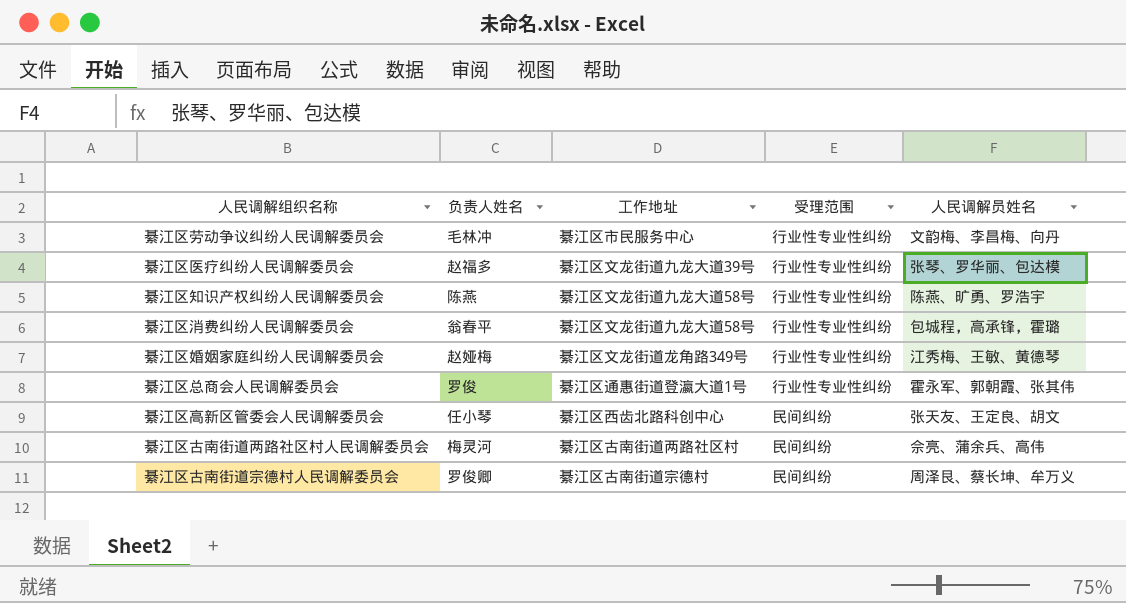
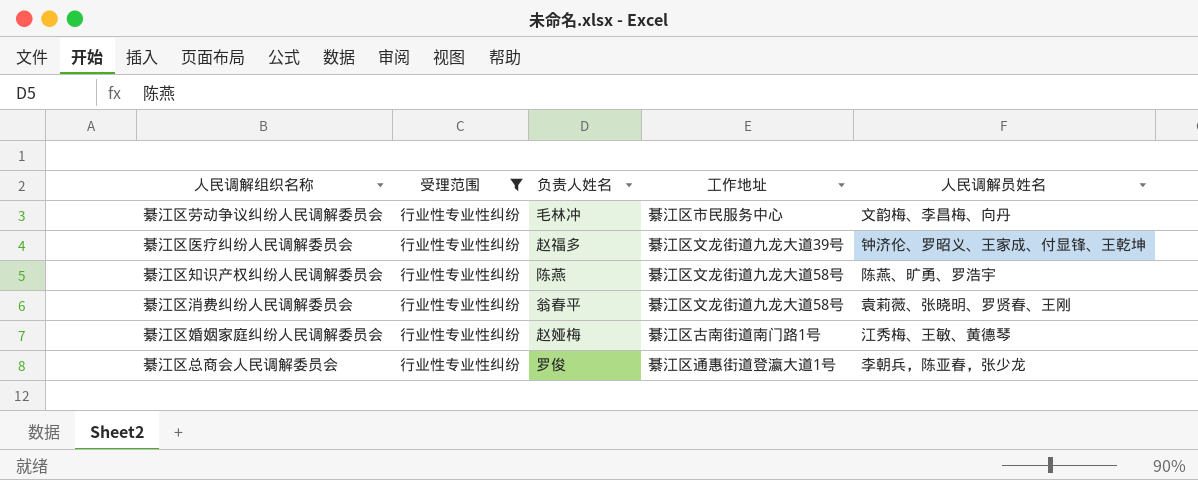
filter: none -> 受理范围 = 行业性专业性纠纷
column 受理范围 | position: 4 -> 2
綦江区医疗纠纷人民调解委员会 | 人民调解员姓名: 张琴、罗华丽、包达模 -> 钟济伦、罗昭义、王家成、付显锋、王乾坤
綦江区消费纠纷人民调解委员会 | 人民调解员姓名: 包城程，高承锋，霍璐 -> 袁莉薇、张晓明、罗贤春、王刚
綦江区婚姻家庭纠纷人民调解委员会 | 工作地址: 綦江区文龙街道龙角路349号 -> 綦江区古南街道南门路1号
綦江区总商会人民调解委员会 | 人民调解员姓名: 霍永军、郭朝霞、张其伟 -> 李朝兵，陈亚春，张少龙

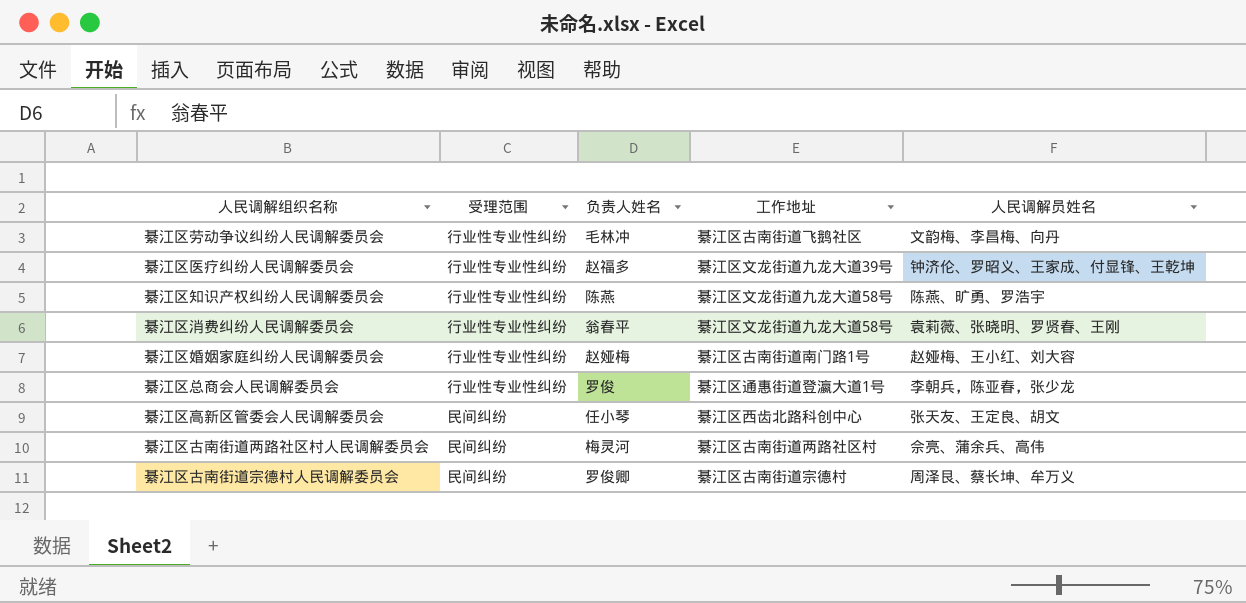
filter: 受理范围 = 行业性专业性纠纷 -> none
綦江区劳动争议纠纷人民调解委员会 | 工作地址: 綦江区市民服务中心 -> 綦江区古南街道飞鹅社区
綦江区婚姻家庭纠纷人民调解委员会 | 人民调解员姓名: 江秀梅、王敏、黄德琴 -> 赵娅梅、王小红、刘大容

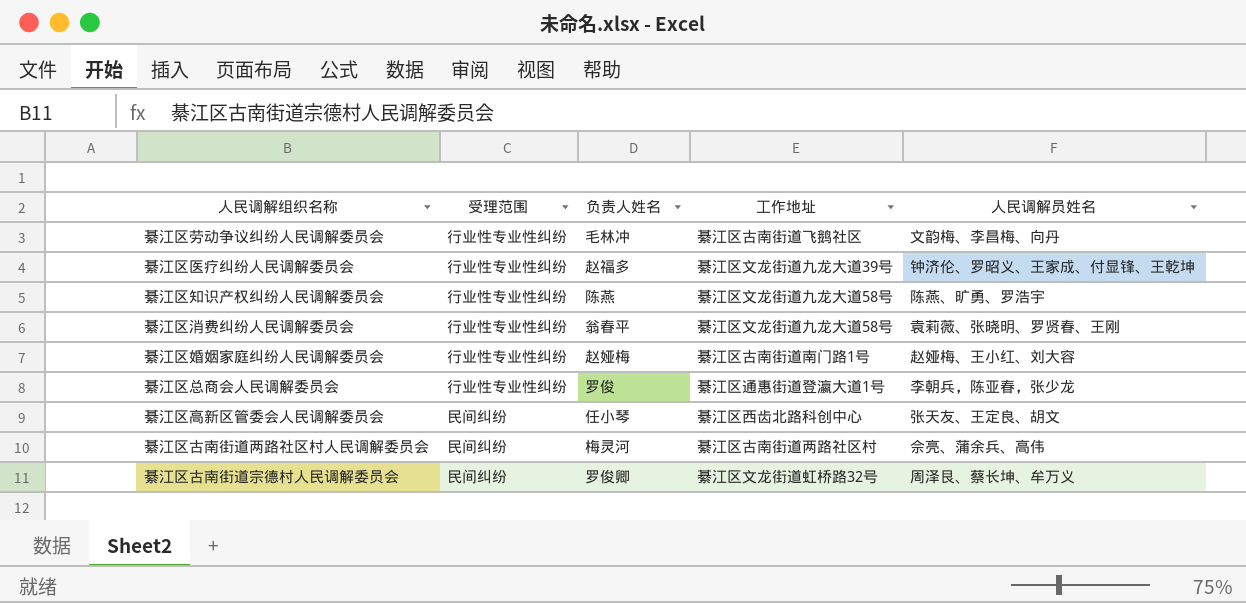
綦江区古南街道宗德村人民调解委员会 | 工作地址: 綦江区古南街道宗德村 -> 綦江区文龙街道虹桥路32号

